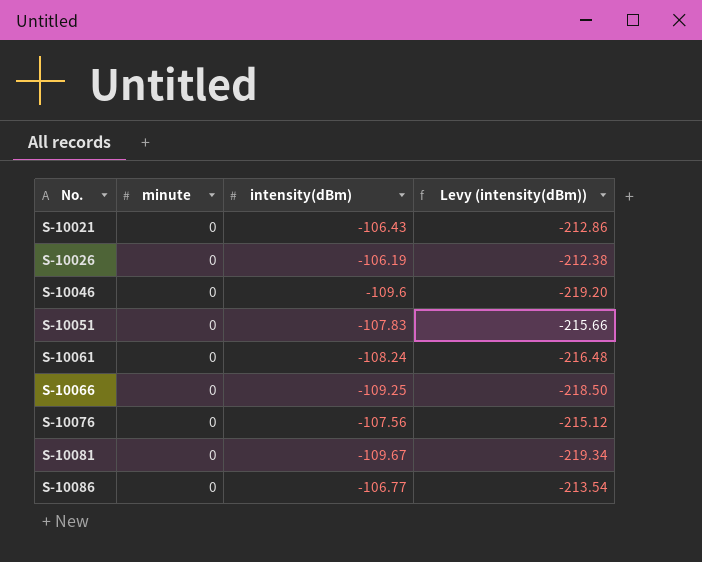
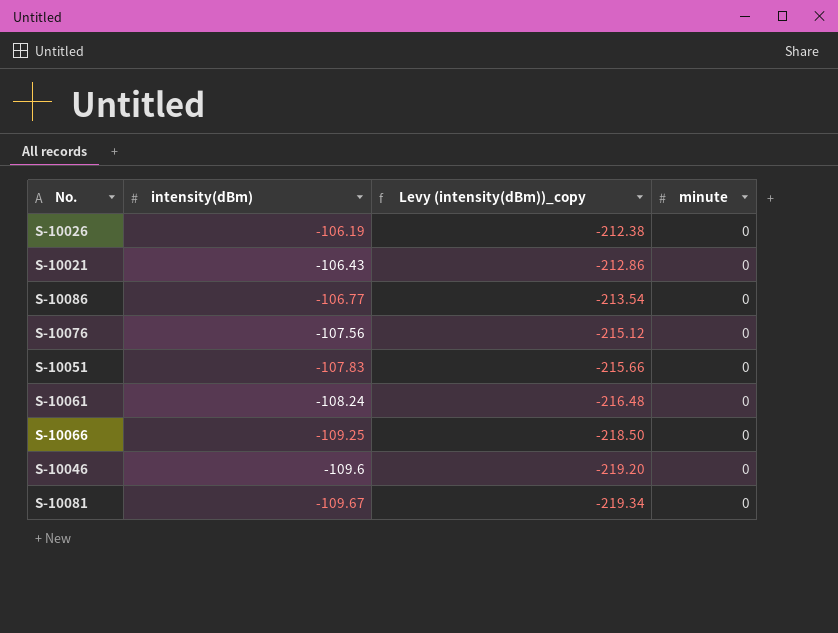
row order: No. ascending -> intensity(dBm) descending
column name: Levy (intensity(dBm)) -> Levy (intensity(dBm))_copy
column minute | position: 2 -> 4

